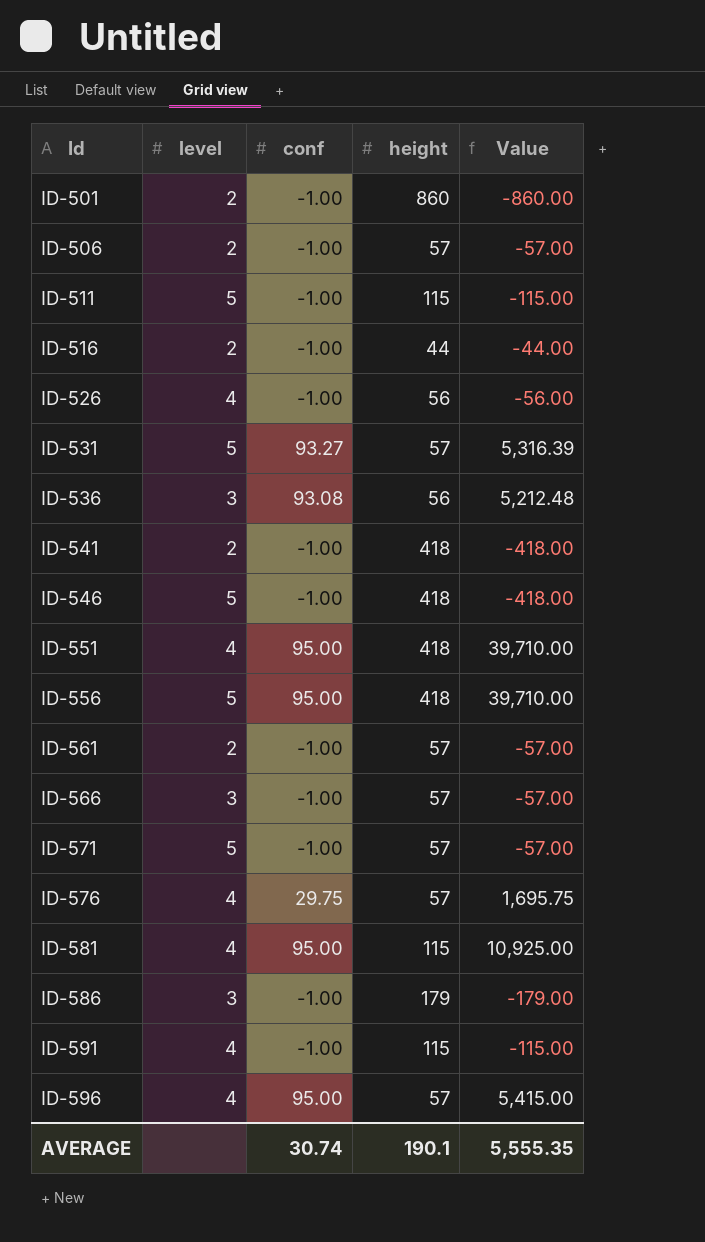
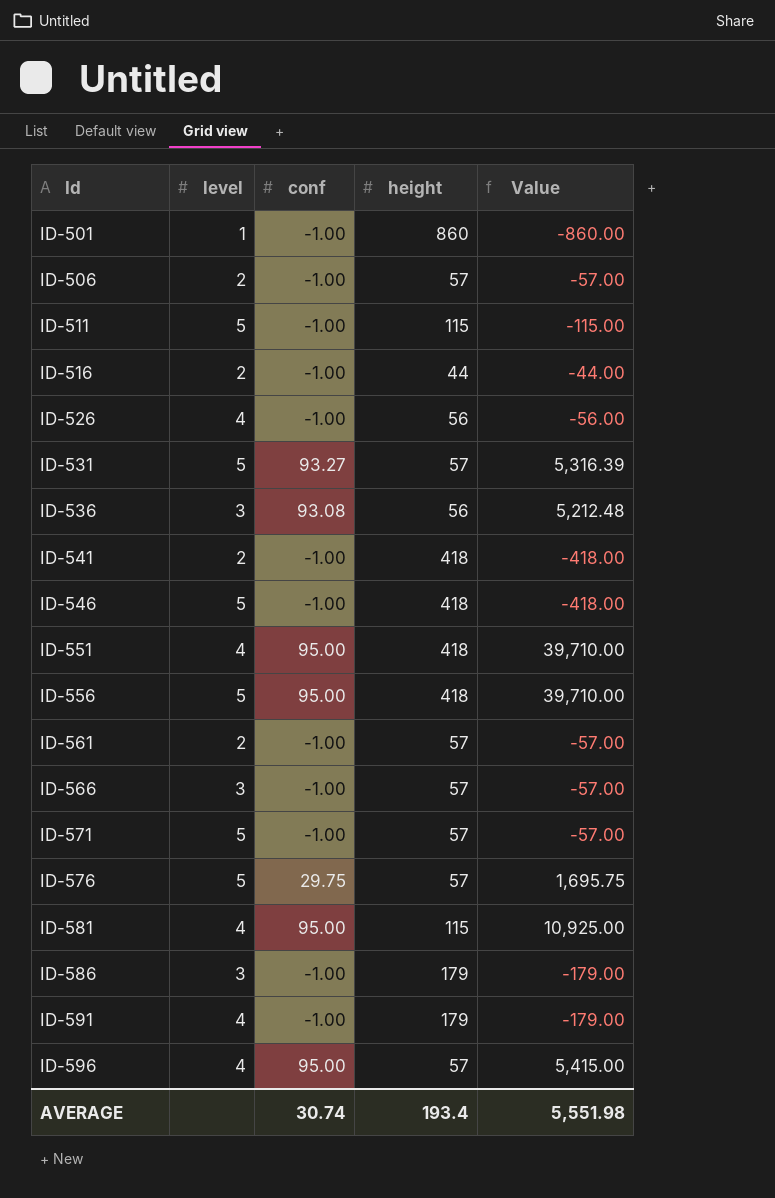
ID-501 | level: 2 -> 1
ID-576 | level: 4 -> 5
ID-591 | height: 115 -> 179
ID-591 | Value: -115.00 -> -179.00
AVERAGE | height: 190.1 -> 193.4
AVERAGE | Value: 5,555.35 -> 5,551.98

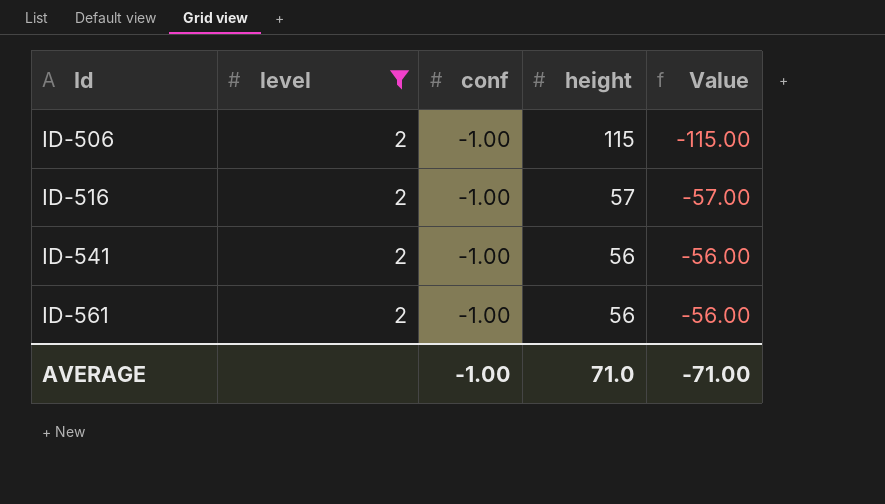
filter: none -> level = 2
ID-506 | height: 57 -> 115
ID-506 | Value: -57.00 -> -115.00
ID-516 | height: 44 -> 57
ID-516 | Value: -44.00 -> -57.00
ID-541 | height: 418 -> 56
ID-541 | Value: -418.00 -> -56.00
ID-561 | height: 57 -> 56
ID-561 | Value: -57.00 -> -56.00
AVERAGE | conf: 30.74 -> -1.00
AVERAGE | height: 193.4 -> 71.0
AVERAGE | Value: 5,551.98 -> -71.00

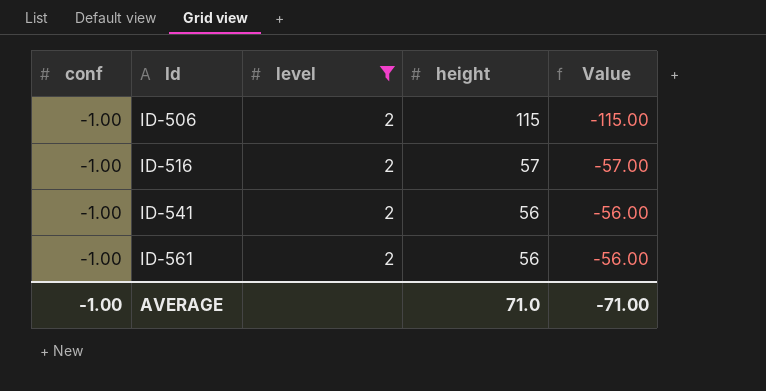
column conf | position: 3 -> 1

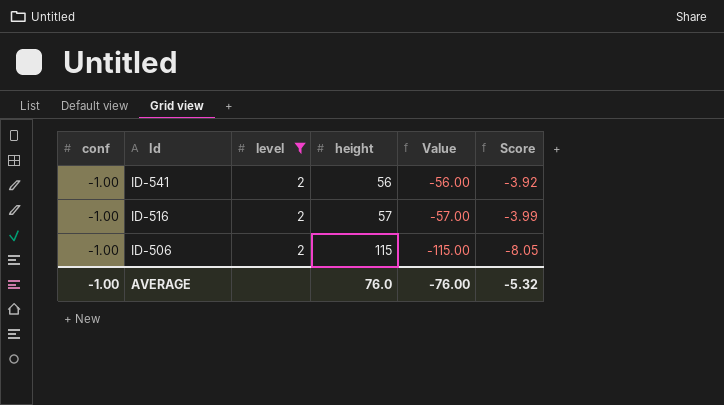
row order: Id ascending -> Id descending
column Score | formula: none -> [Value] * 0.07
row ID-561: -1.00 | 2 | 56 | -56.00 -> none
AVERAGE | height: 71.0 -> 76.0
AVERAGE | Value: -71.00 -> -76.00

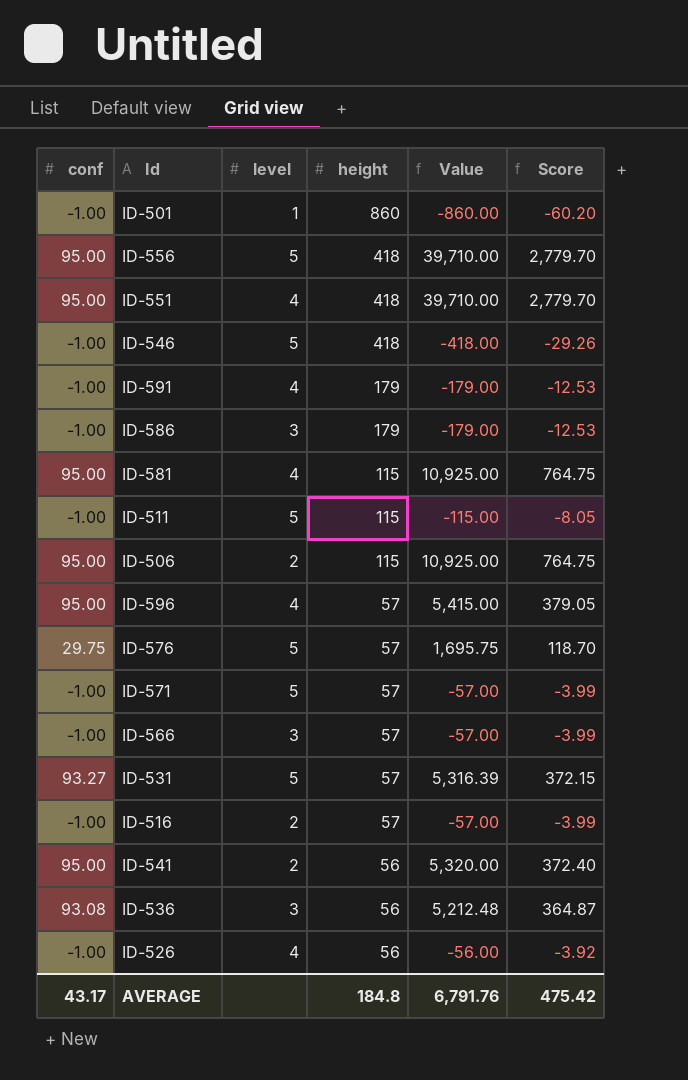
filter: level = 2 -> none
row order: Id descending -> height descending
ID-506 | conf: -1.00 -> 95.00
ID-506 | Value: -115.00 -> 10,925.00
ID-506 | Score: -8.05 -> 764.75
ID-541 | conf: -1.00 -> 95.00
ID-541 | Value: -56.00 -> 5,320.00
ID-541 | Score: -3.92 -> 372.40
AVERAGE | conf: -1.00 -> 43.17
AVERAGE | height: 76.0 -> 184.8
AVERAGE | Value: -76.00 -> 6,791.76
AVERAGE | Score: -5.32 -> 475.42

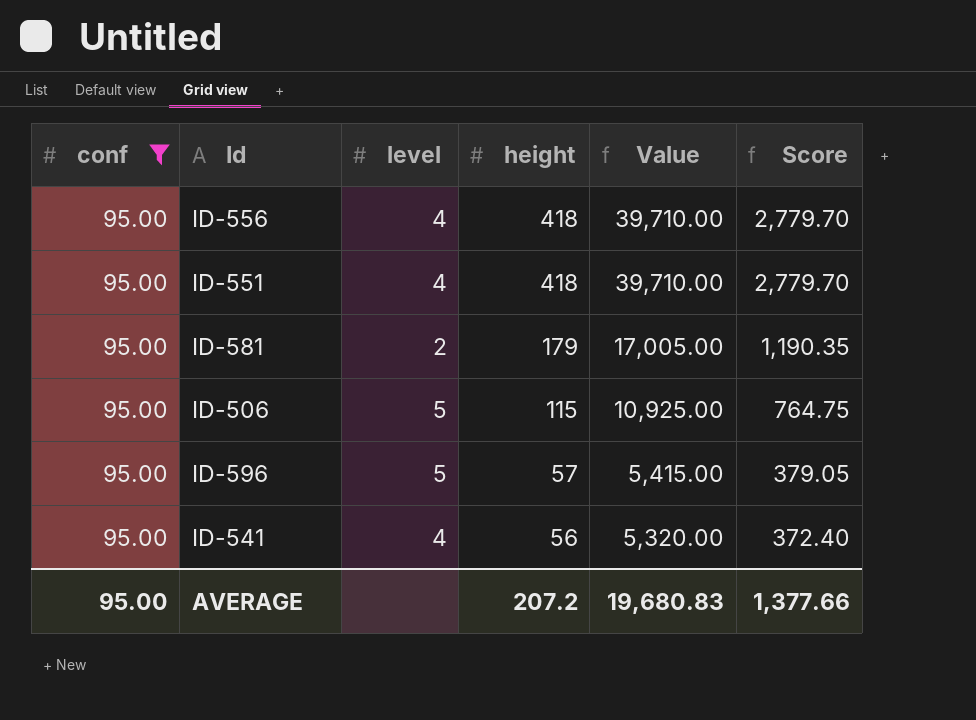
filter: none -> conf = 95.00
ID-556 | level: 5 -> 4
ID-581 | level: 4 -> 2
ID-581 | height: 115 -> 179
ID-581 | Value: 10,925.00 -> 17,005.00
ID-581 | Score: 764.75 -> 1,190.35
ID-506 | level: 2 -> 5
ID-596 | level: 4 -> 5
ID-541 | level: 2 -> 4
AVERAGE | conf: 43.17 -> 95.00
AVERAGE | height: 184.8 -> 207.2
AVERAGE | Value: 6,791.76 -> 19,680.83
AVERAGE | Score: 475.42 -> 1,377.66

